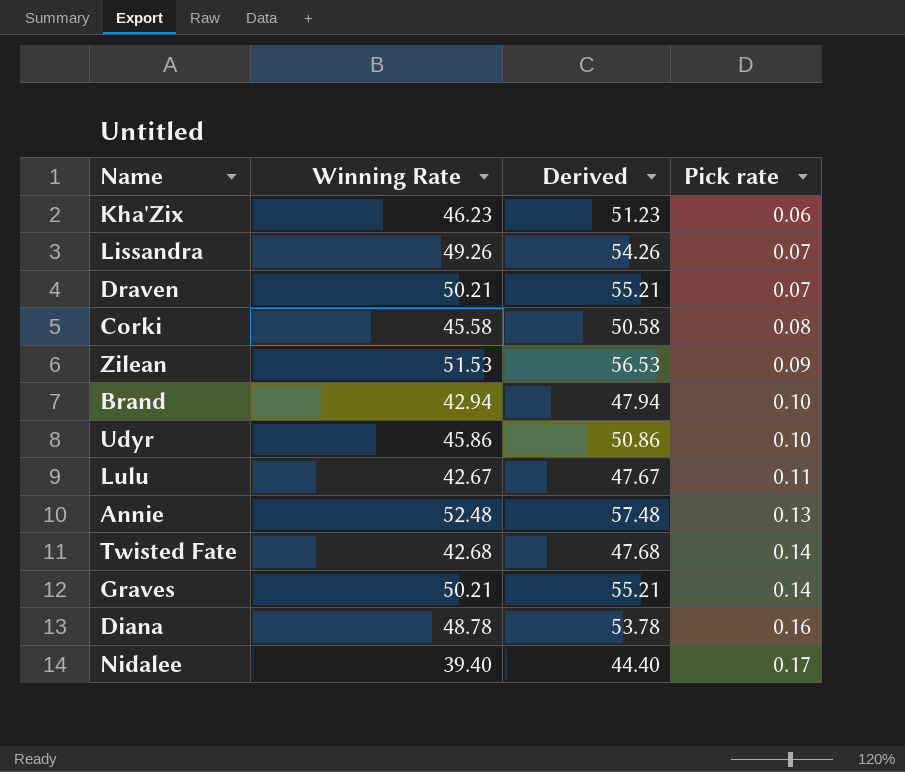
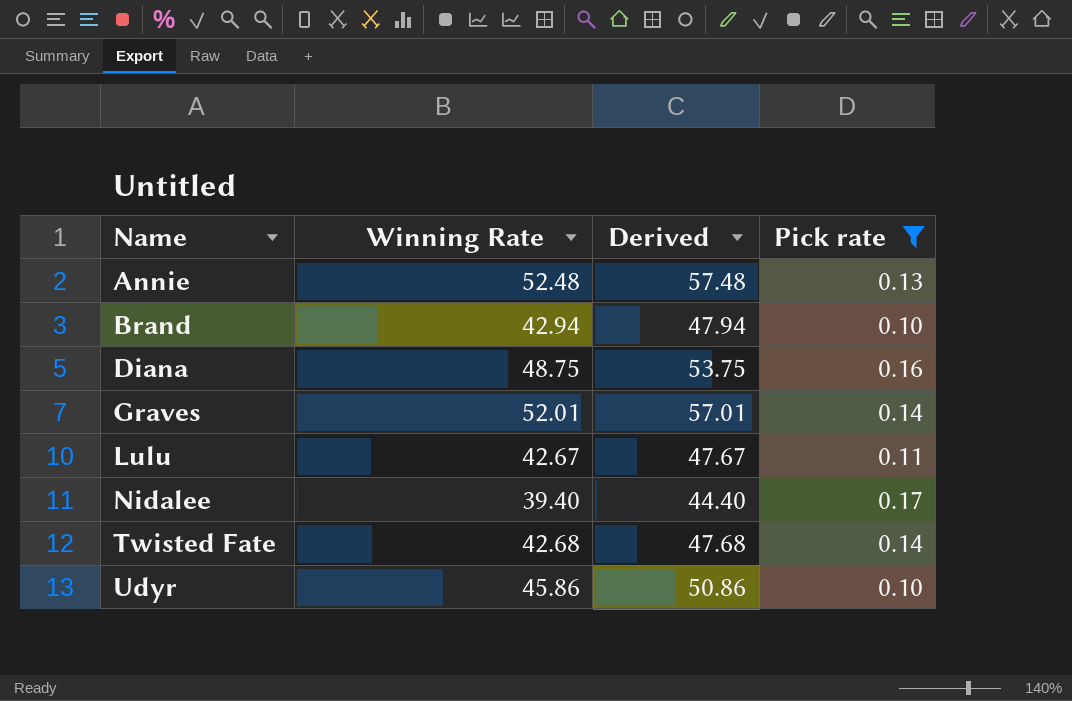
filter: none -> Pick rate >= 0.10
row order: Pick rate ascending -> Name ascending
Diana | Winning Rate: 48.78 -> 48.75
Diana | Derived: 53.78 -> 53.75
Graves | Winning Rate: 50.21 -> 52.01
Graves | Derived: 55.21 -> 57.01

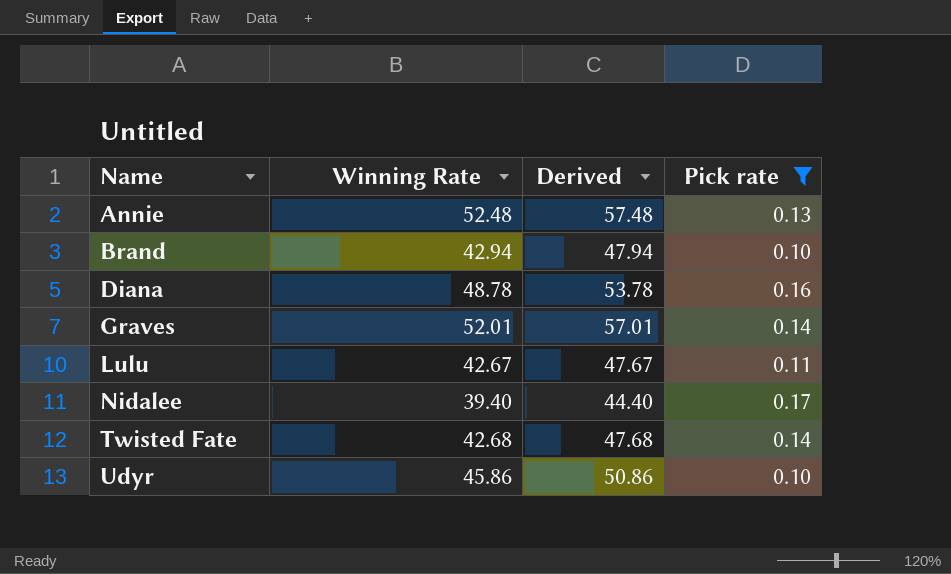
Diana | Winning Rate: 48.75 -> 48.78
Diana | Derived: 53.75 -> 53.78

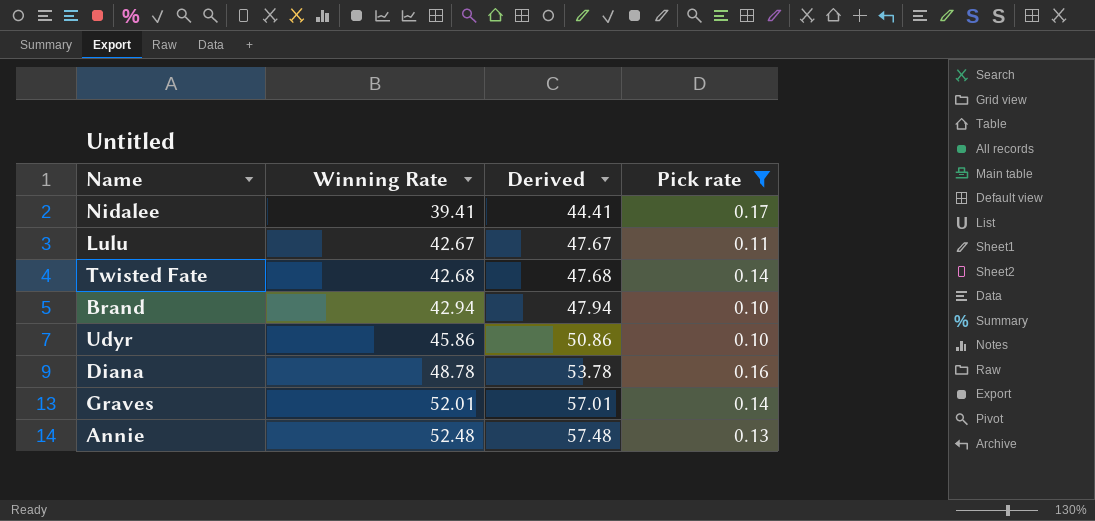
row order: Name ascending -> Winning Rate ascending
Nidalee | Winning Rate: 39.40 -> 39.41
Nidalee | Derived: 44.40 -> 44.41

